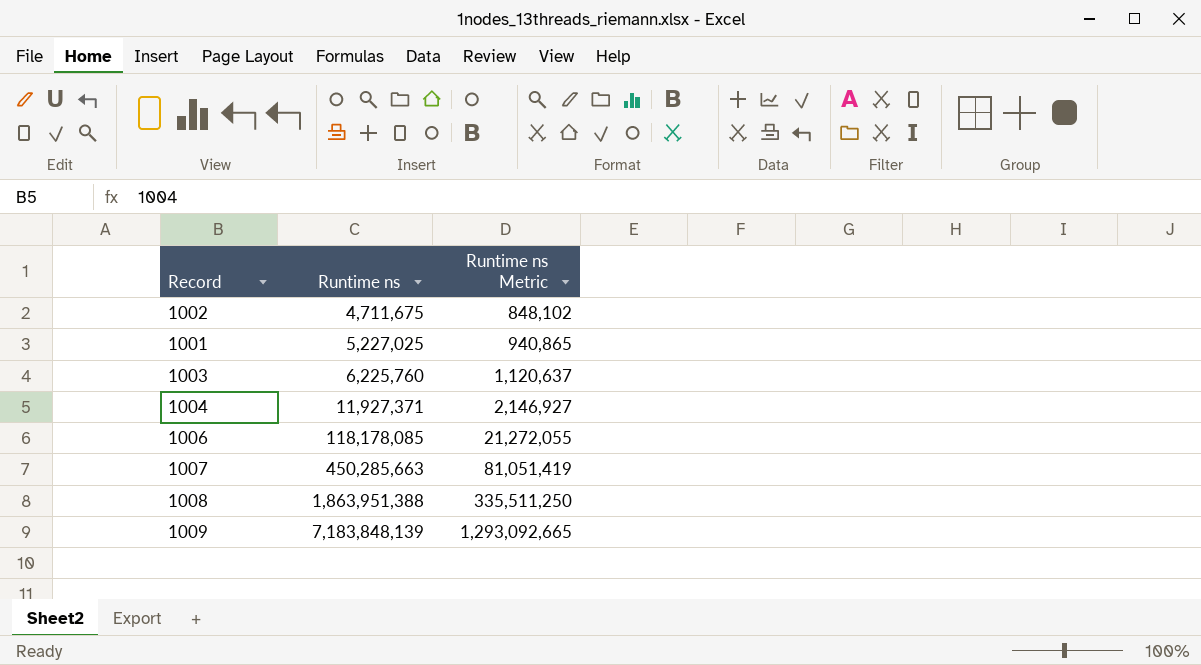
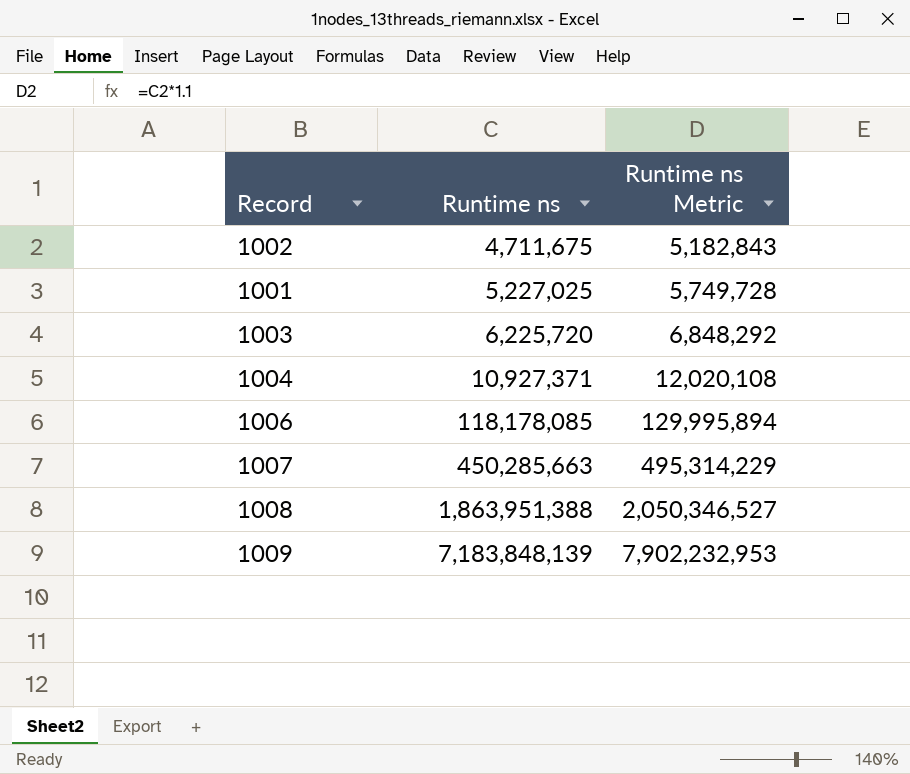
column Runtime ns Metric | formula: [Runtime ns] * 0.18 -> [Runtime ns] * 1.1
1003 | Runtime ns: 6,225,760 -> 6,225,720
1004 | Runtime ns: 11,927,371 -> 10,927,371

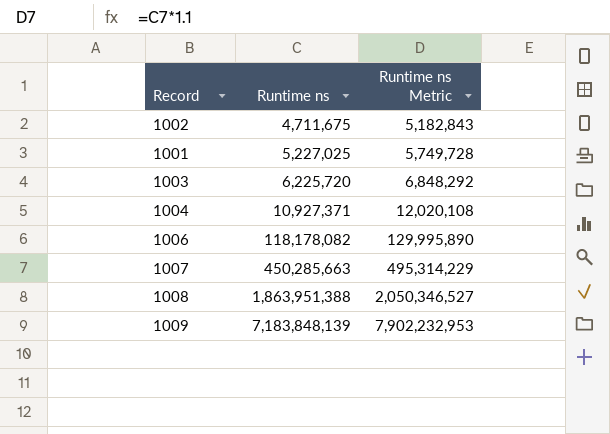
1006 | Runtime ns: 118,178,085 -> 118,178,082
1006 | Runtime ns Metric: 129,995,894 -> 129,995,890

